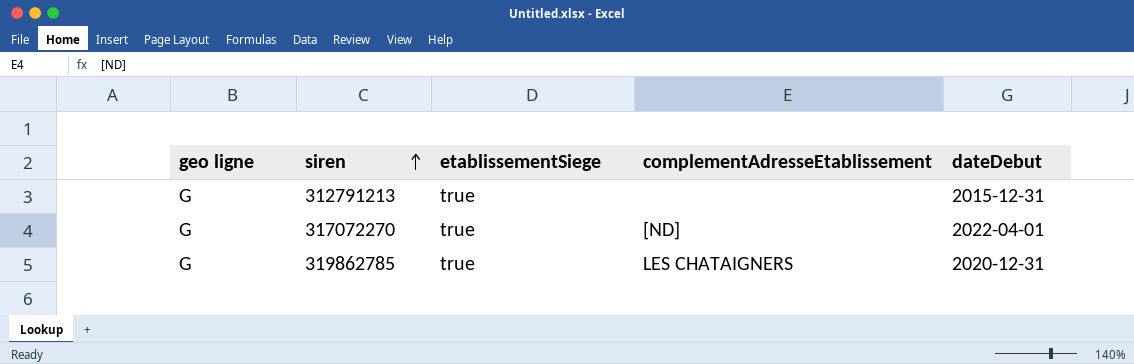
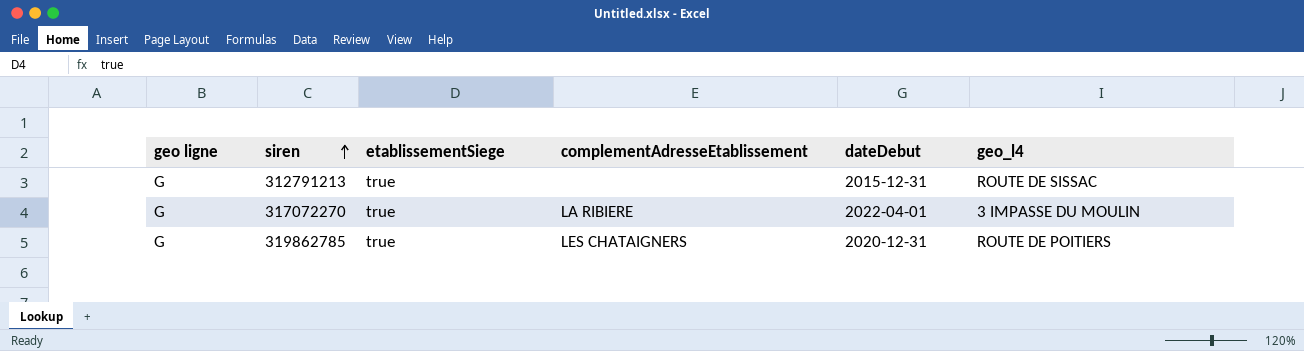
column geo_l4 | position: none -> 6
317072270 | complementAdresseEtablissement: [ND] -> LA RIBIERE

